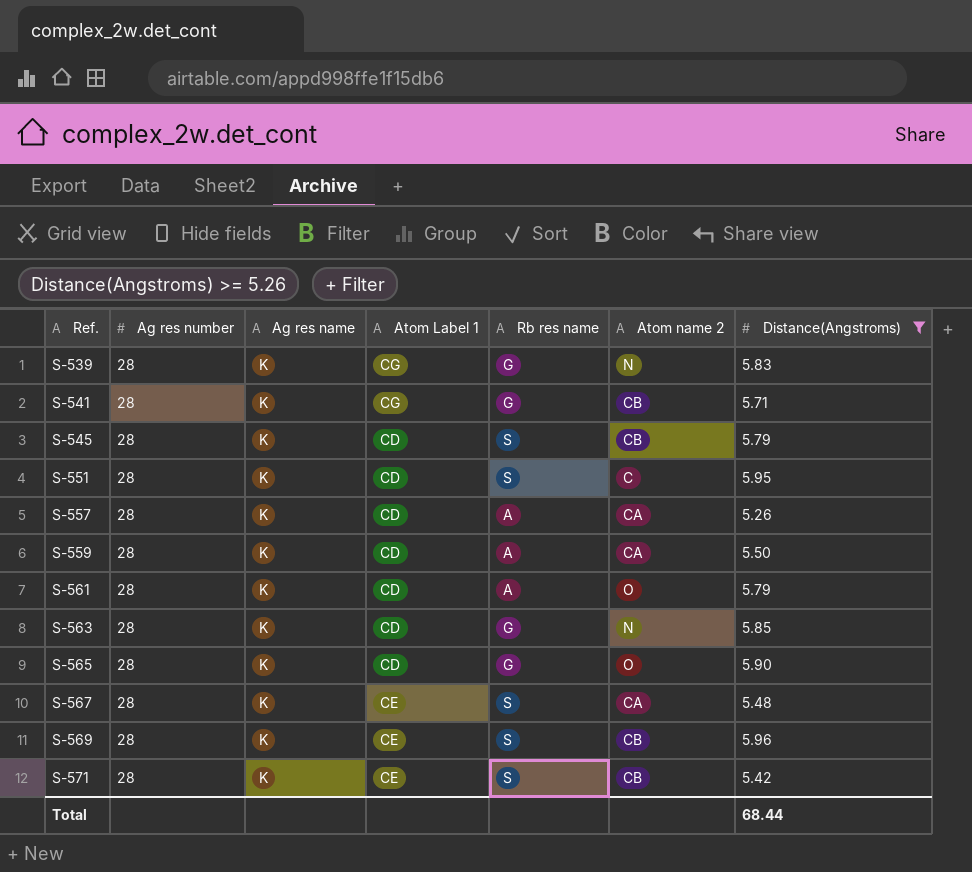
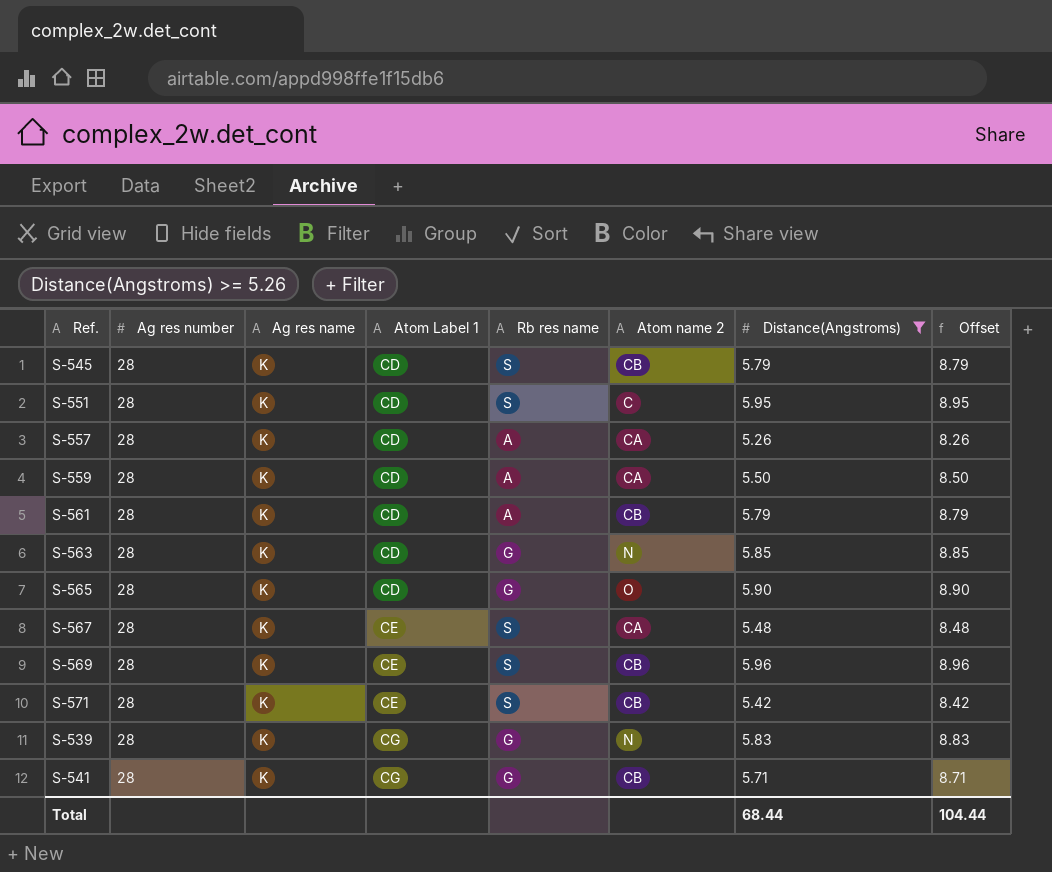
row order: Ref. ascending -> Atom Label 1 ascending
column Offset | formula: none -> [Distance(Angstroms)] + 3
S-561 | Atom name 2: O -> CB

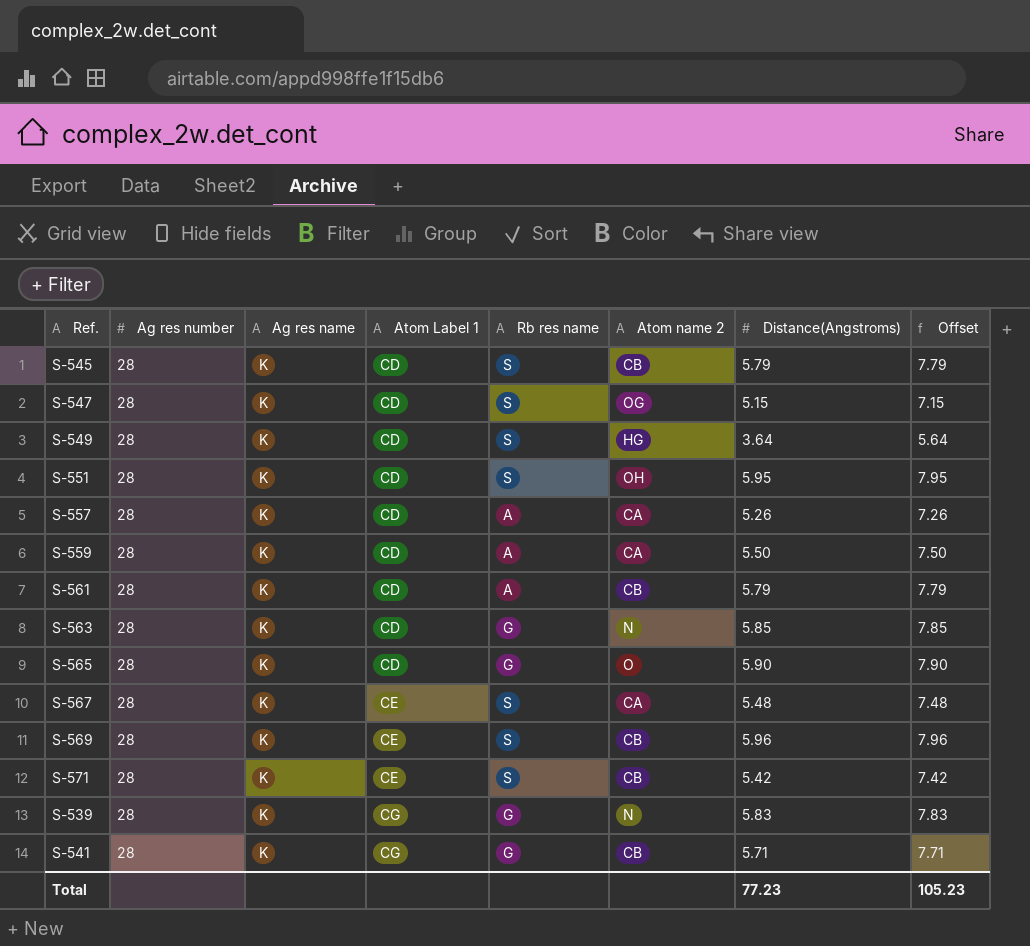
filter: Distance(Angstroms) >= 5.26 -> none
column Offset | formula: [Distance(Angstroms)] + 3 -> [Distance(Angstroms)] + 2
S-551 | Atom name 2: C -> OH
Total | Distance(Angstroms): 68.44 -> 77.23
Total | Offset: 104.44 -> 105.23

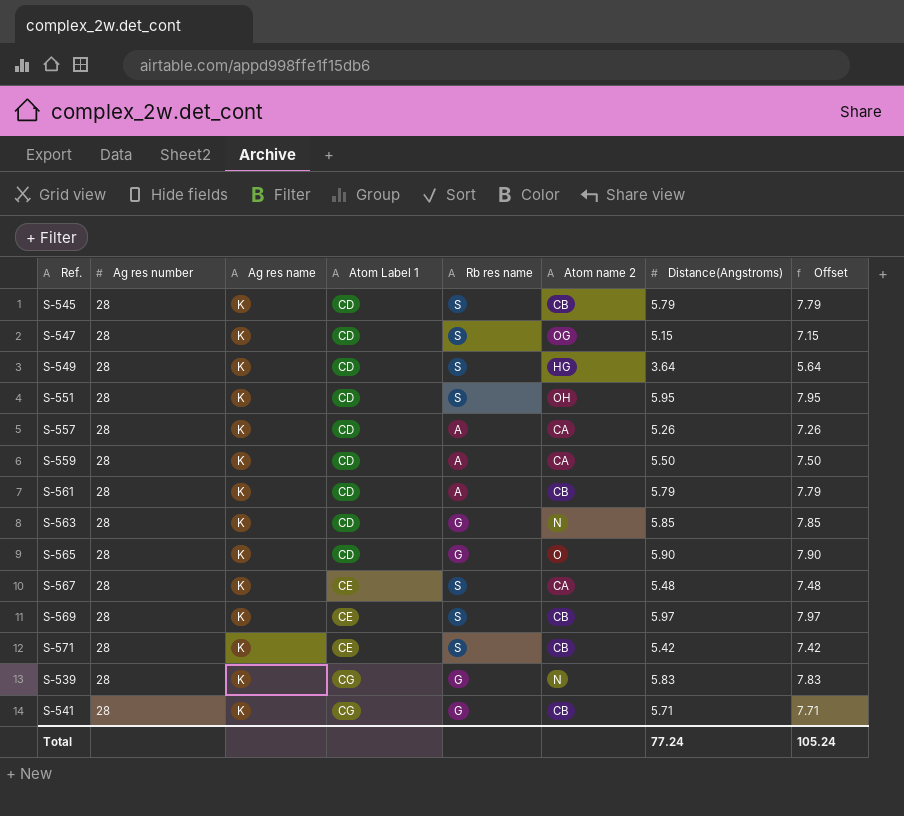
S-569 | Distance(Angstroms): 5.96 -> 5.97
S-569 | Offset: 7.96 -> 7.97
Total | Distance(Angstroms): 77.23 -> 77.24
Total | Offset: 105.23 -> 105.24

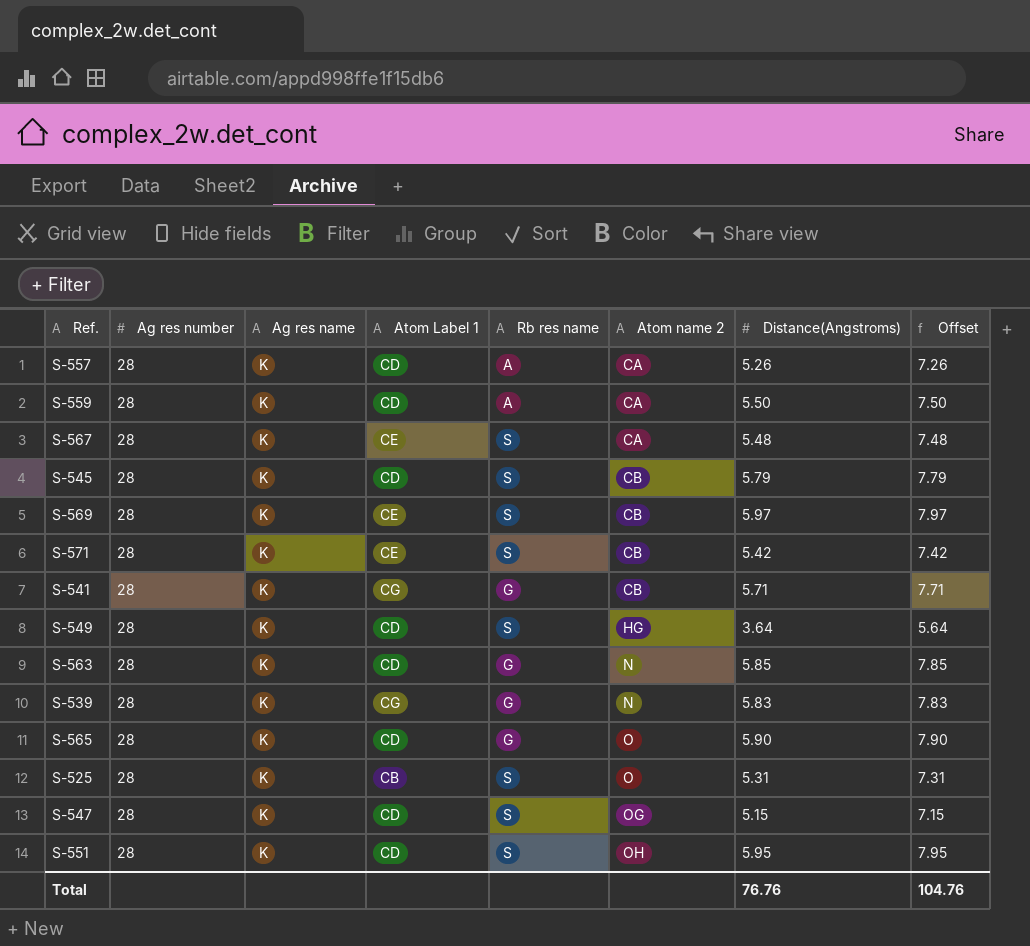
row order: Atom Label 1 ascending -> Atom name 2 ascending
row S-561: 28 | K | CD | A | CB | 5.79 | 7.79 -> none
row S-525: none -> 28 | K | CB | S | O | 5.31 | 7.31
Total | Distance(Angstroms): 77.24 -> 76.76
Total | Offset: 105.24 -> 104.76

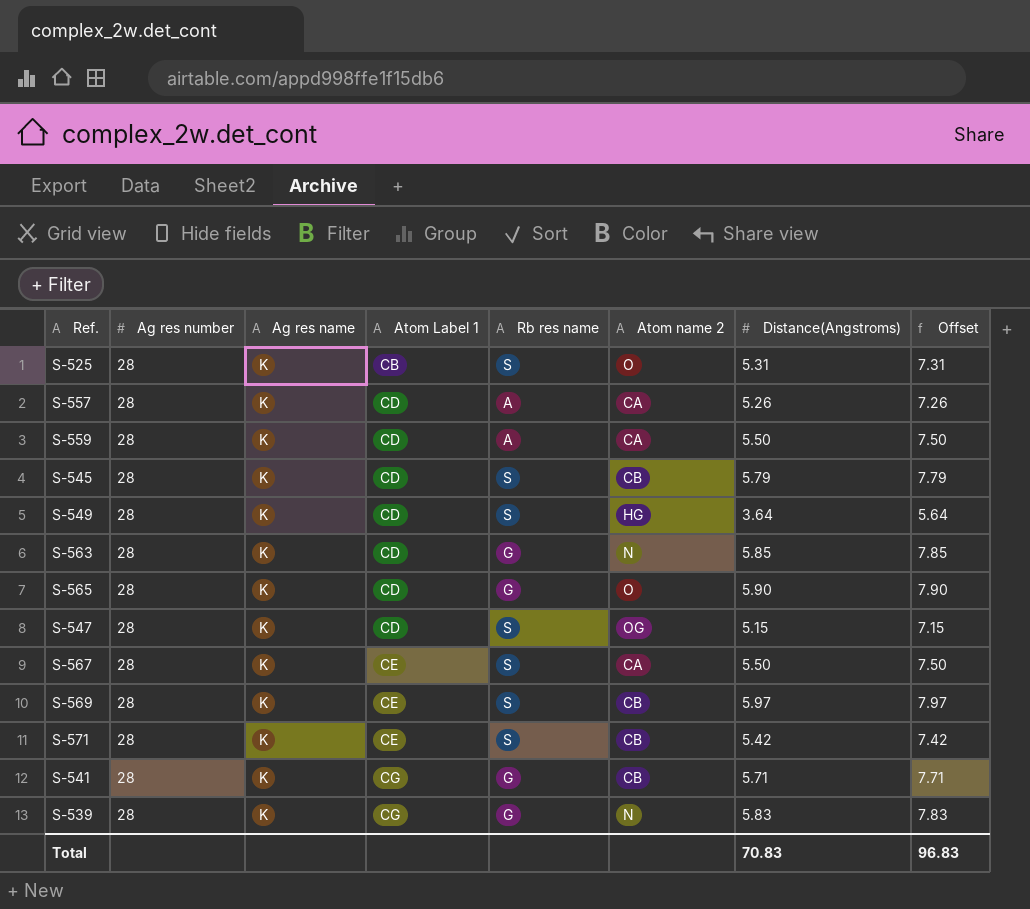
row order: Atom name 2 ascending -> Atom Label 1 ascending
row S-551: 28 | K | CD | S | OH | 5.95 | 7.95 -> none
S-567 | Distance(Angstroms): 5.48 -> 5.50
S-567 | Offset: 7.48 -> 7.50
Total | Distance(Angstroms): 76.76 -> 70.83
Total | Offset: 104.76 -> 96.83

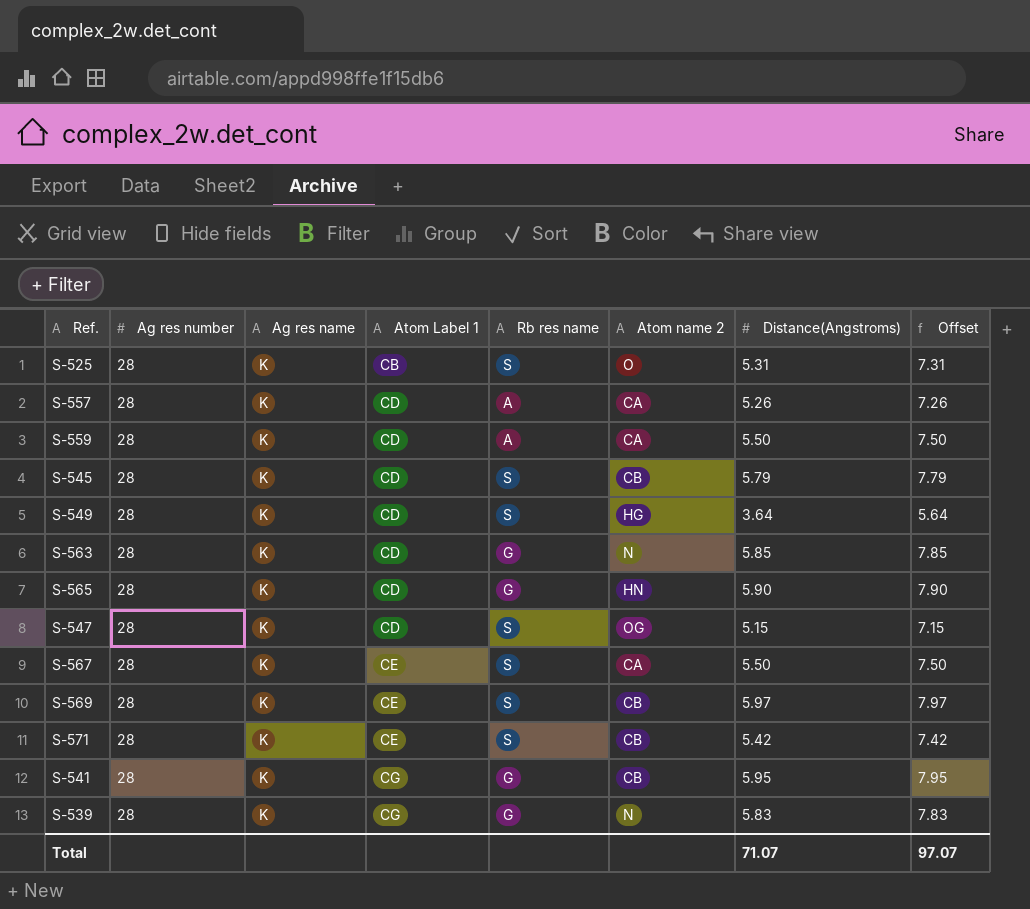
S-565 | Atom name 2: O -> HN
S-541 | Distance(Angstroms): 5.71 -> 5.95
S-541 | Offset: 7.71 -> 7.95
Total | Distance(Angstroms): 70.83 -> 71.07
Total | Offset: 96.83 -> 97.07

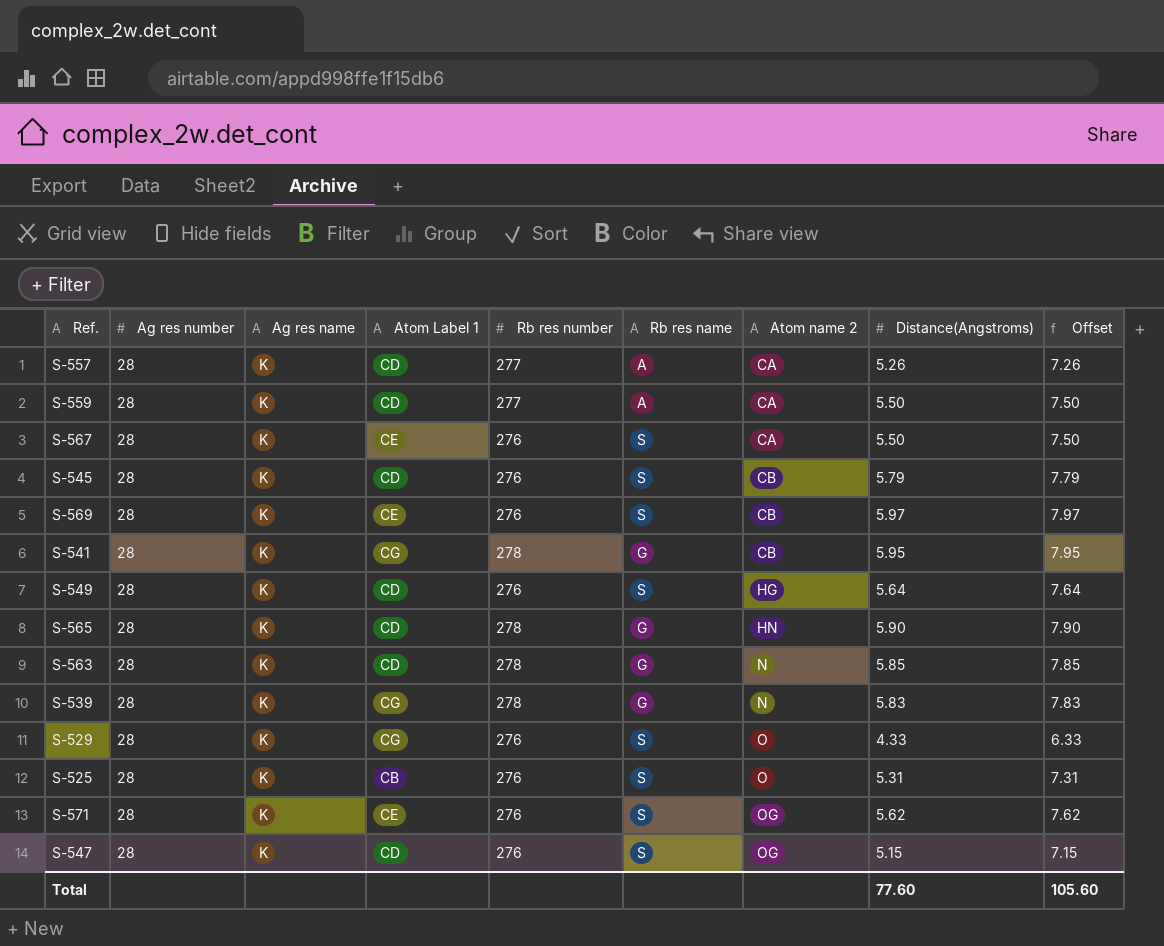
row order: Atom Label 1 ascending -> Atom name 2 ascending
column Rb res number | position: none -> 5
S-549 | Distance(Angstroms): 3.64 -> 5.64
S-549 | Offset: 5.64 -> 7.64
row S-529: none -> 28 | K | CG | 276 | S | O | 4.33 | 6.33
S-571 | Atom name 2: CB -> OG
S-571 | Distance(Angstroms): 5.42 -> 5.62
S-571 | Offset: 7.42 -> 7.62
Total | Distance(Angstroms): 71.07 -> 77.60
Total | Offset: 97.07 -> 105.60

